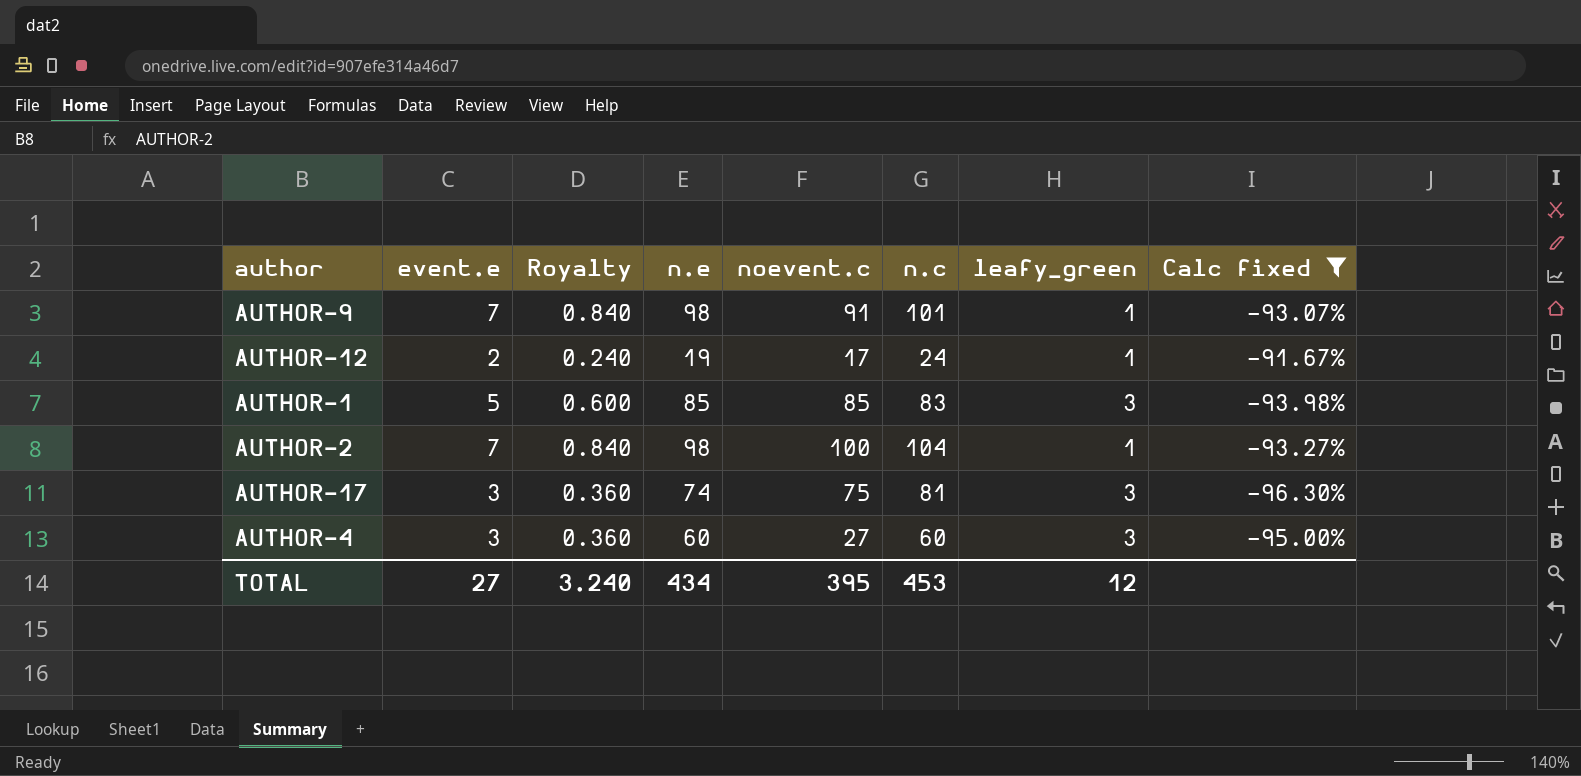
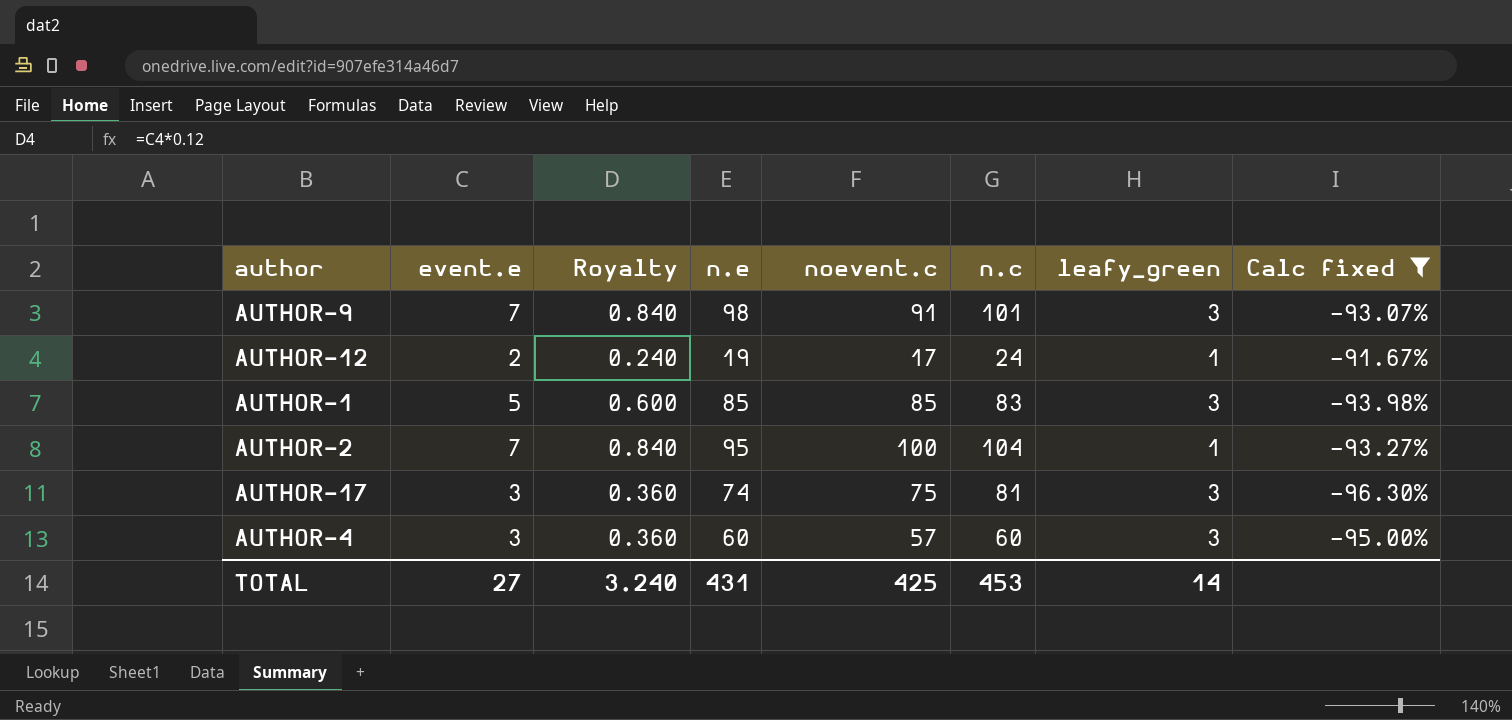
AUTHOR-9 | leafy_green: 1 -> 3
AUTHOR-2 | n.e: 98 -> 95
AUTHOR-4 | noevent.c: 27 -> 57
TOTAL | n.e: 434 -> 431
TOTAL | noevent.c: 395 -> 425
TOTAL | leafy_green: 12 -> 14

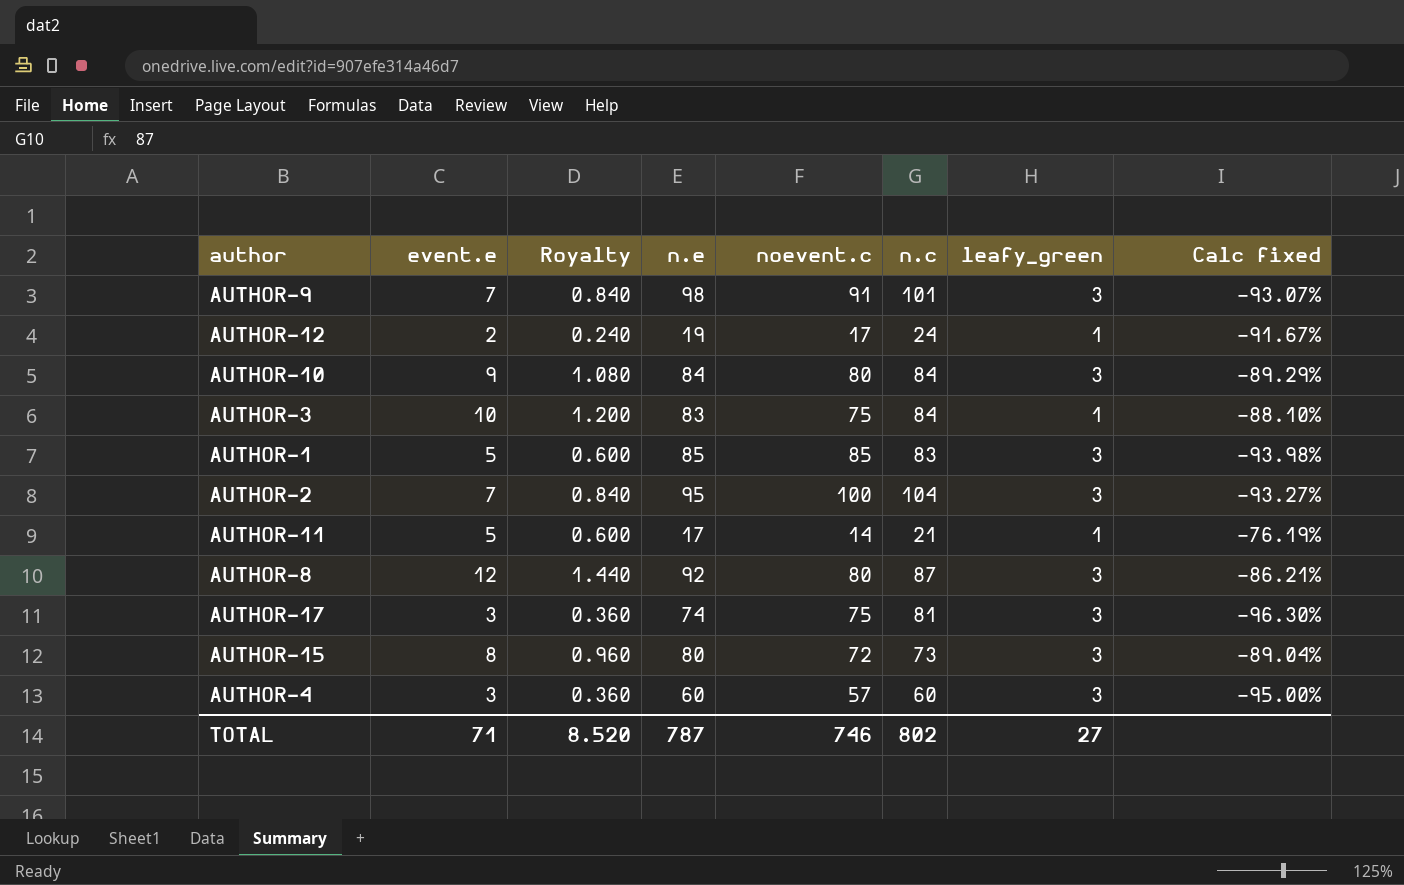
filter: Calc fixed <= -91.67% -> none
AUTHOR-2 | leafy_green: 1 -> 3
TOTAL | event.e: 27 -> 71
TOTAL | Royalty: 3.240 -> 8.520
TOTAL | n.e: 431 -> 787
TOTAL | noevent.c: 425 -> 746
TOTAL | n.c: 453 -> 802
TOTAL | leafy_green: 14 -> 27

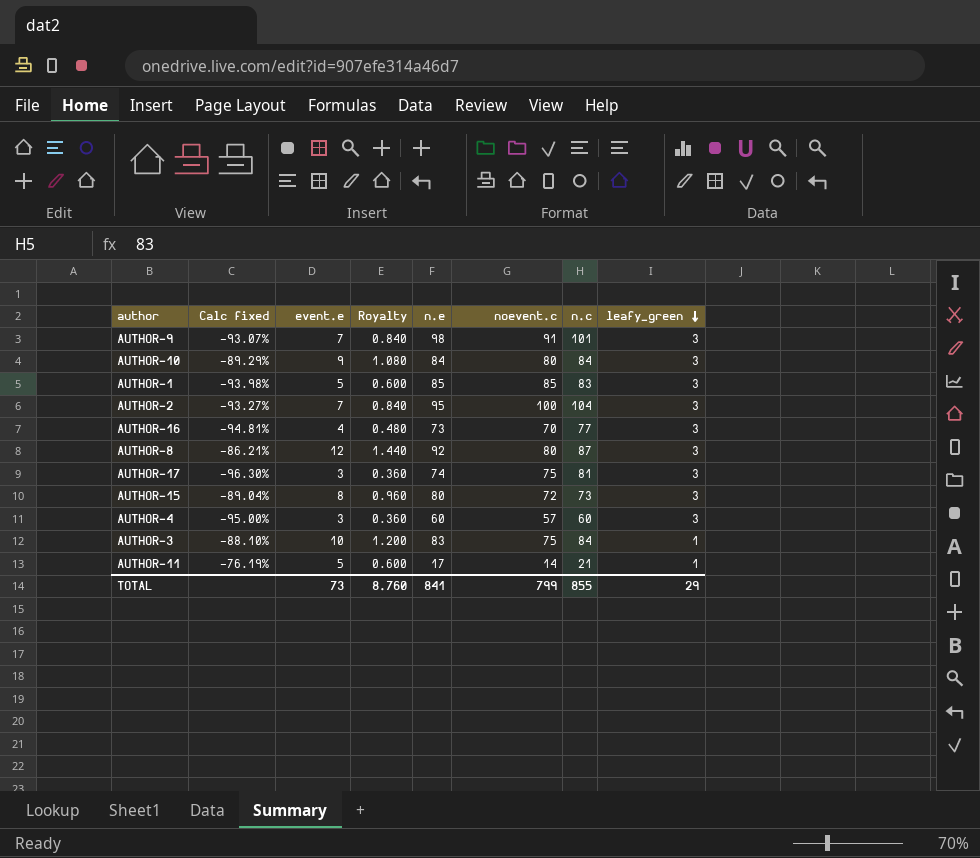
row order: none -> leafy_green descending
column Calc fixed | position: 8 -> 2
row AUTHOR-12: 2 | 0.240 | 19 | 17 | 24 | 1 | -91.67% -> none
row AUTHOR-16: none -> -94.81% | 4 | 0.480 | 73 | 70 | 77 | 3
TOTAL | event.e: 71 -> 73
TOTAL | Royalty: 8.520 -> 8.760
TOTAL | n.e: 787 -> 841
TOTAL | noevent.c: 746 -> 799
TOTAL | n.c: 802 -> 855
TOTAL | leafy_green: 27 -> 29

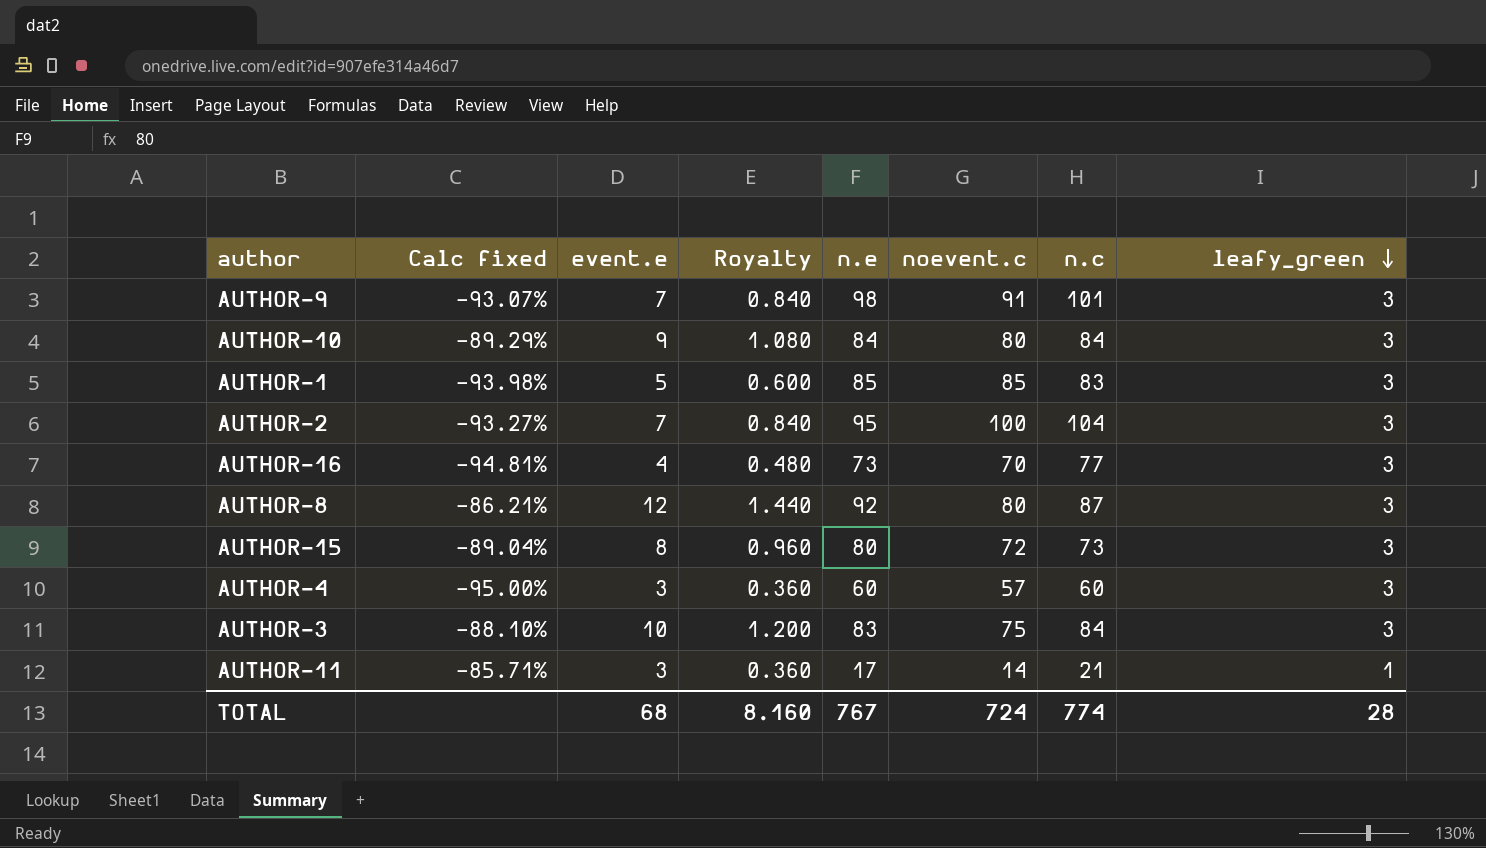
row AUTHOR-17: -96.30% | 3 | 0.360 | 74 | 75 | 81 | 3 -> none
AUTHOR-3 | leafy_green: 1 -> 3
AUTHOR-11 | Calc fixed: -76.19% -> -85.71%
AUTHOR-11 | event.e: 5 -> 3
AUTHOR-11 | Royalty: 0.600 -> 0.360
TOTAL | event.e: 73 -> 68
TOTAL | Royalty: 8.760 -> 8.160
TOTAL | n.e: 841 -> 767
TOTAL | noevent.c: 799 -> 724
TOTAL | n.c: 855 -> 774
TOTAL | leafy_green: 29 -> 28

